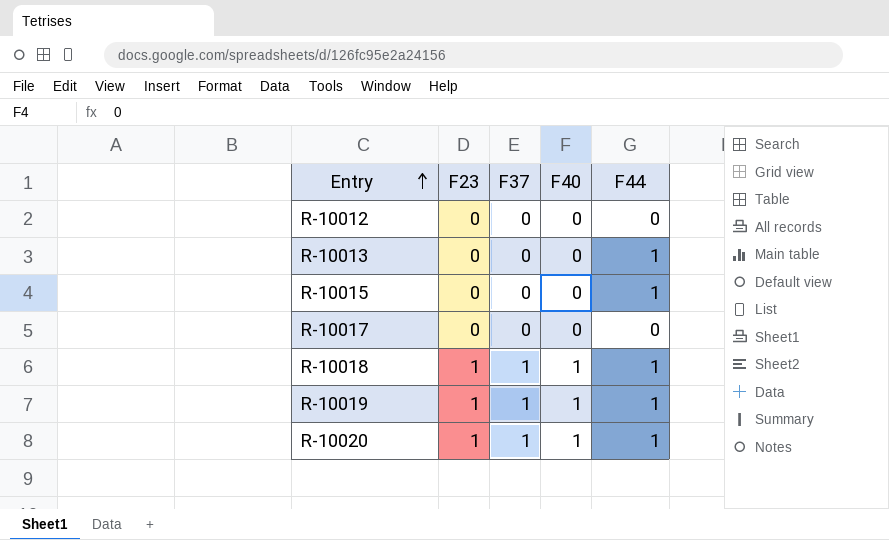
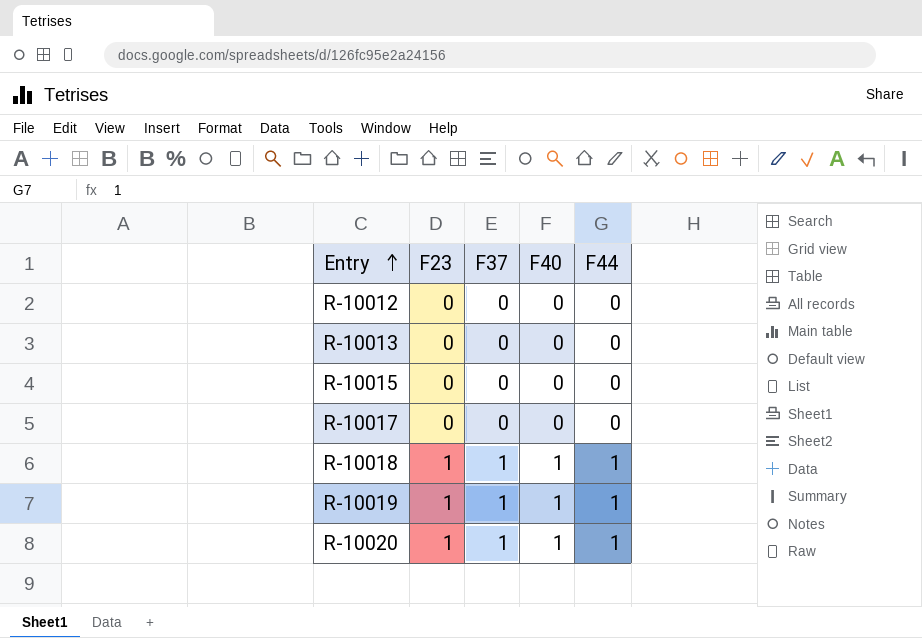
R-10013 | F44: 1 -> 0
R-10015 | F44: 1 -> 0

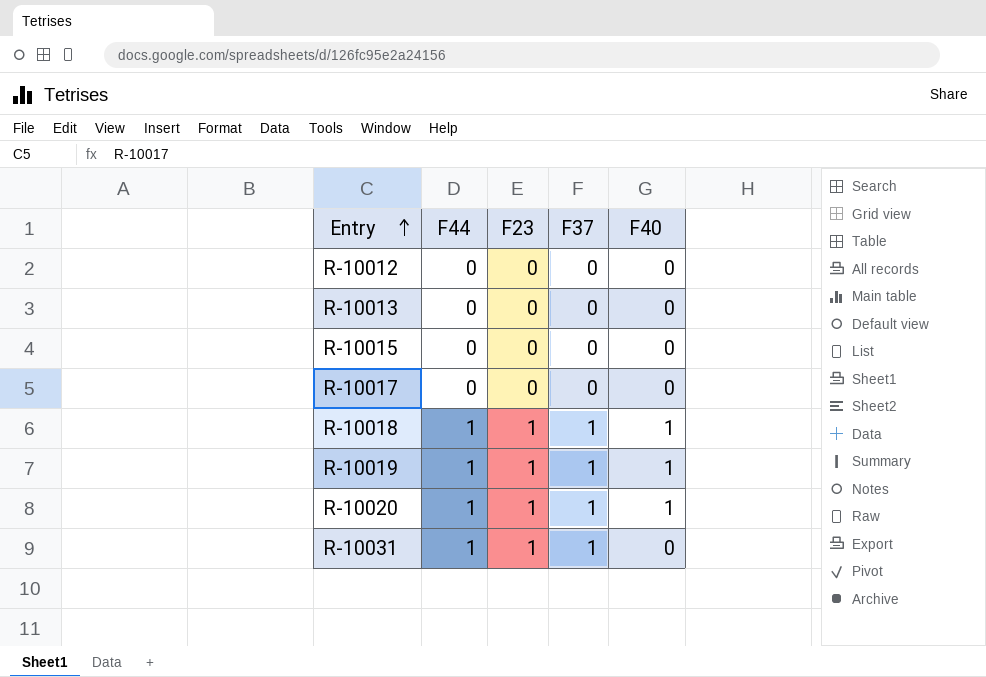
column F44 | position: 5 -> 2
row R-10031: none -> 1 | 1 | 1 | 0

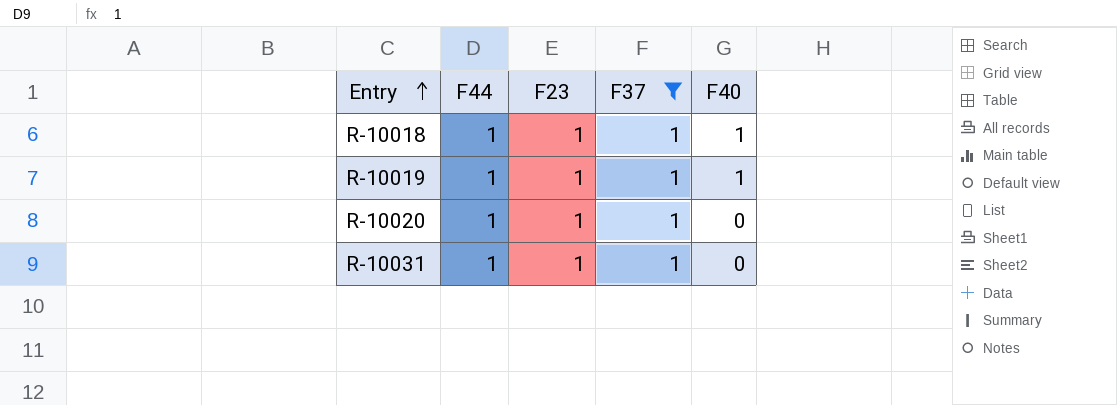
filter: none -> F37 = 1
R-10020 | F40: 1 -> 0

